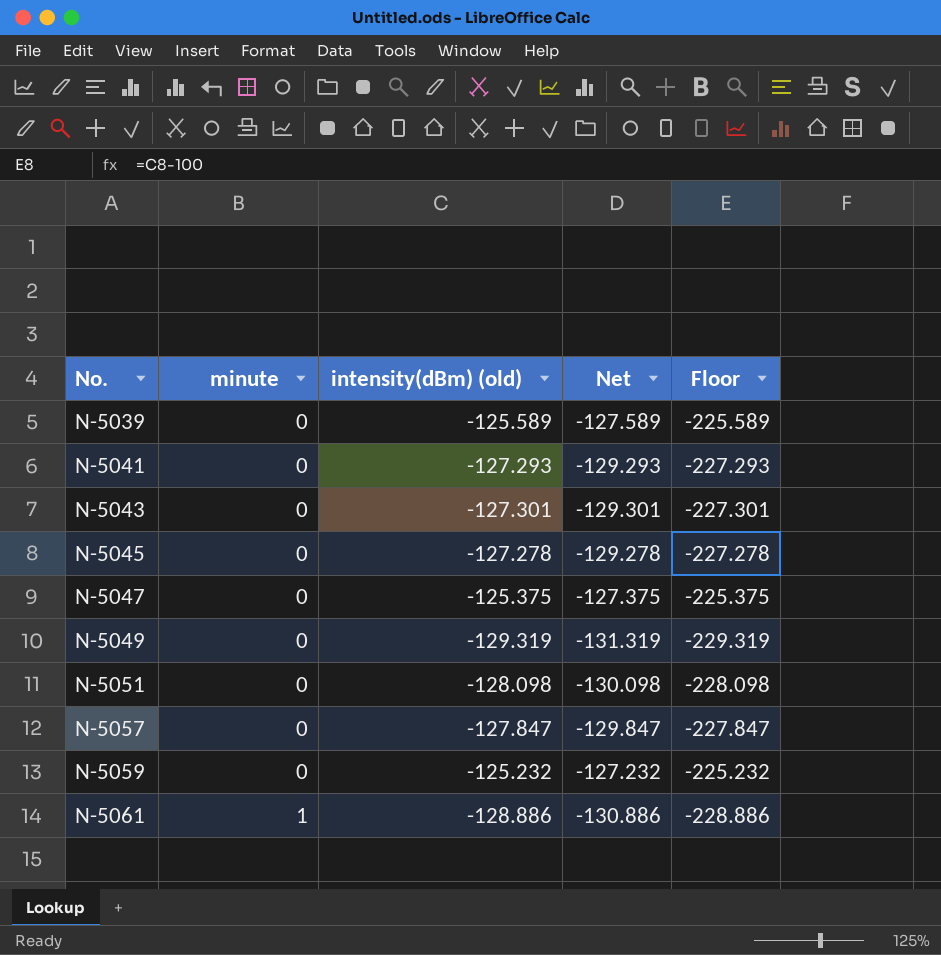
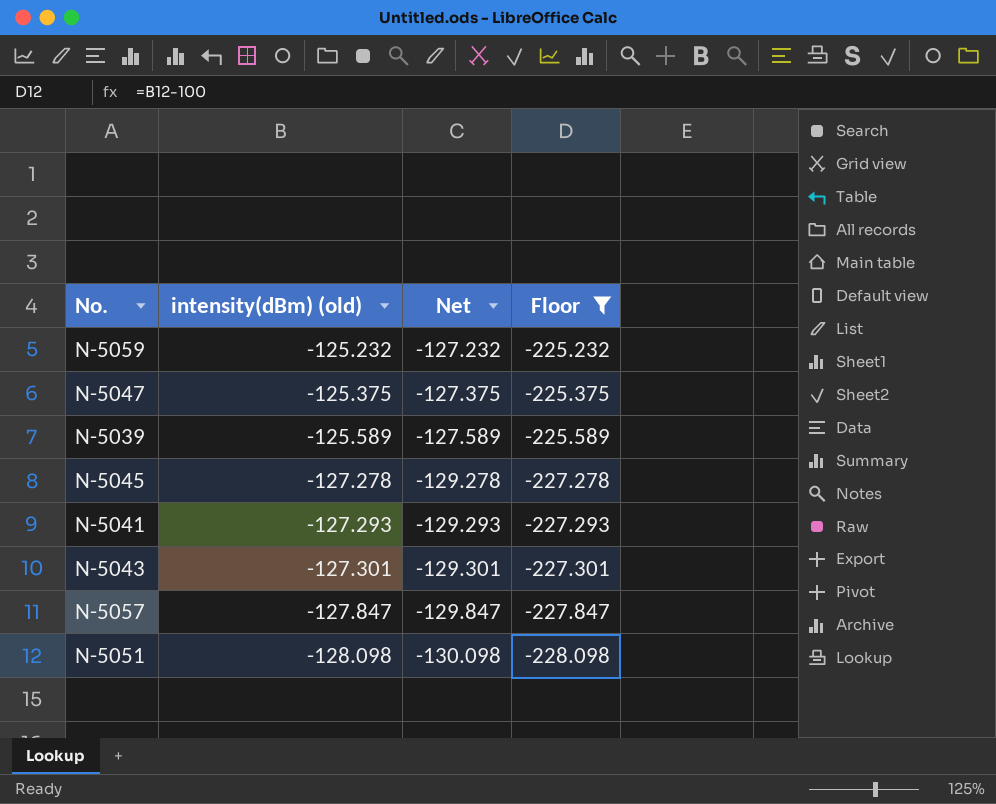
filter: none -> Floor >= -228.098
row order: No. ascending -> intensity(dBm) (old) descending
column minute | position: 2 -> none

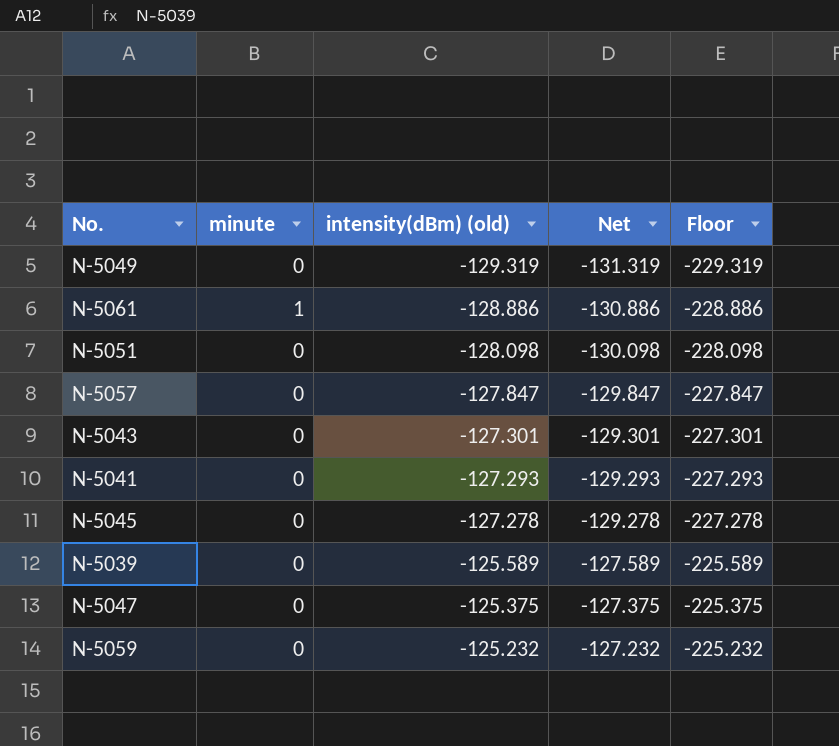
filter: Floor >= -228.098 -> none
row order: intensity(dBm) (old) descending -> intensity(dBm) (old) ascending
column minute | position: none -> 2

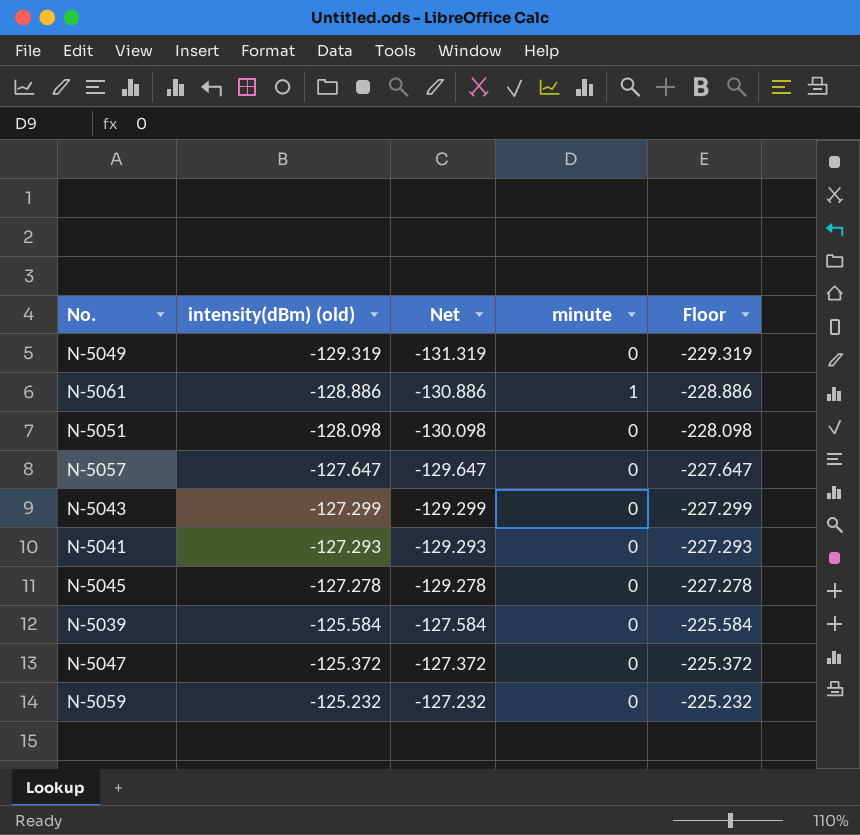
column minute | position: 2 -> 4
N-5057 | intensity(dBm) (old): -127.847 -> -127.647
N-5057 | Net: -129.847 -> -129.647
N-5057 | Floor: -227.847 -> -227.647
N-5043 | intensity(dBm) (old): -127.301 -> -127.299
N-5043 | Net: -129.301 -> -129.299
N-5043 | Floor: -227.301 -> -227.299
N-5039 | intensity(dBm) (old): -125.589 -> -125.584
N-5039 | Net: -127.589 -> -127.584
N-5039 | Floor: -225.589 -> -225.584
N-5047 | intensity(dBm) (old): -125.375 -> -125.372
N-5047 | Net: -127.375 -> -127.372
N-5047 | Floor: -225.375 -> -225.372

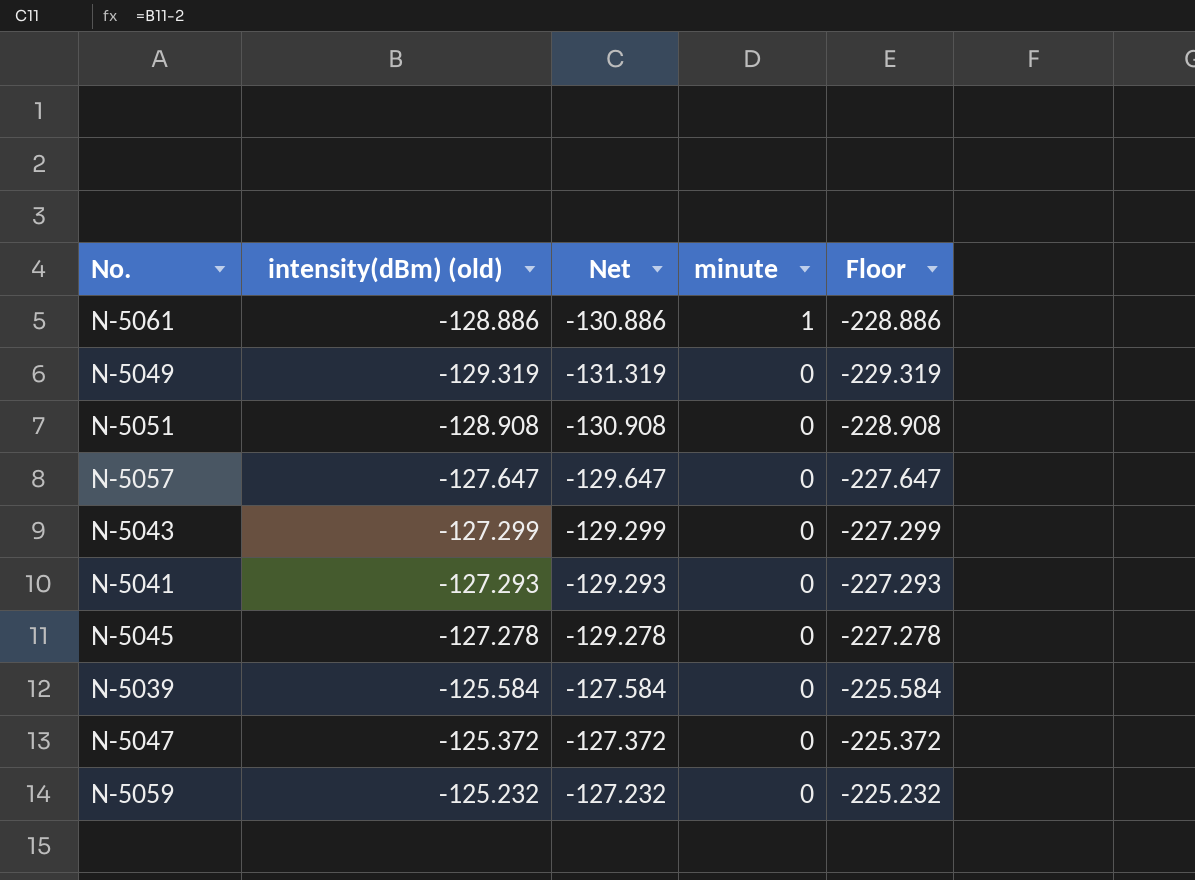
row order: intensity(dBm) (old) ascending -> minute descending
N-5051 | intensity(dBm) (old): -128.098 -> -128.908
N-5051 | Net: -130.098 -> -130.908
N-5051 | Floor: -228.098 -> -228.908

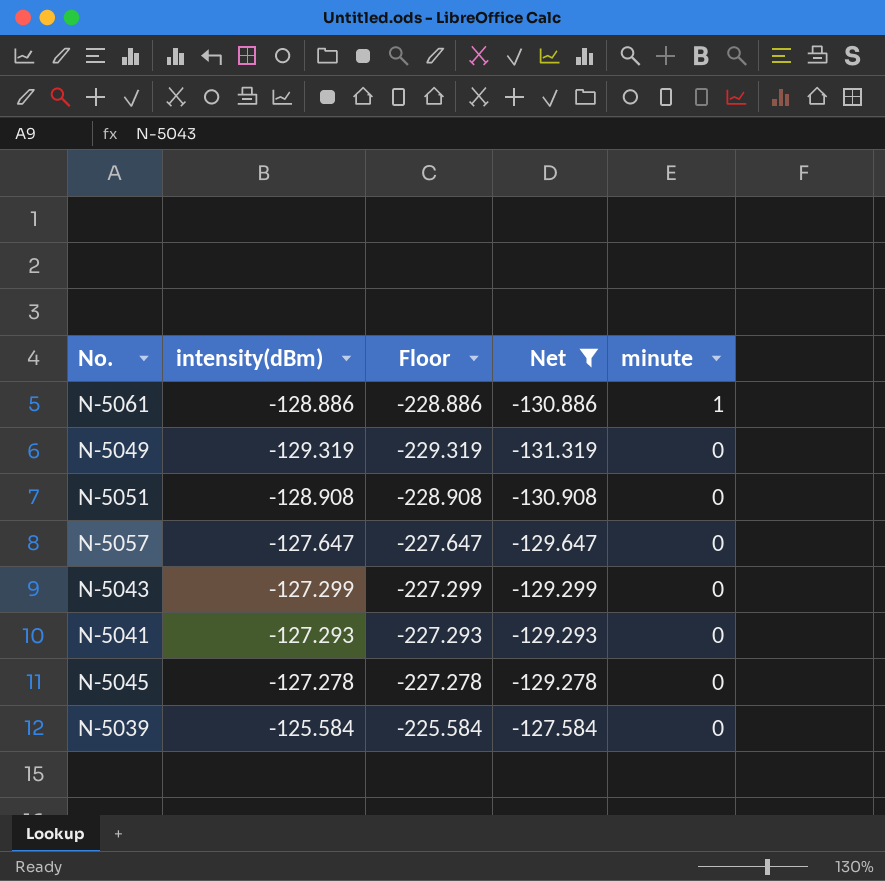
filter: none -> Net <= -127.584
column name: intensity(dBm) (old) -> intensity(dBm)
column Floor | position: 5 -> 3

